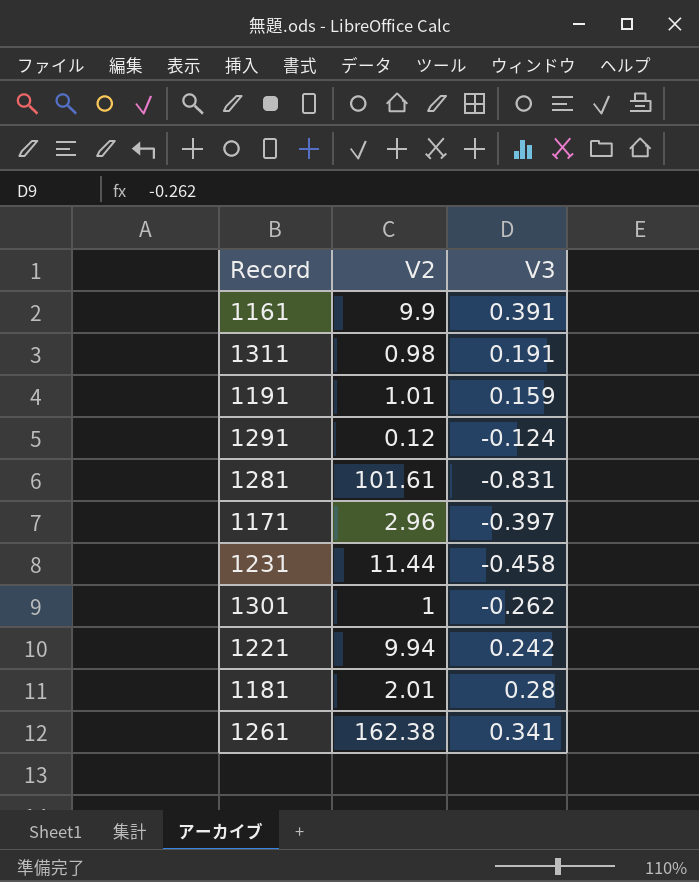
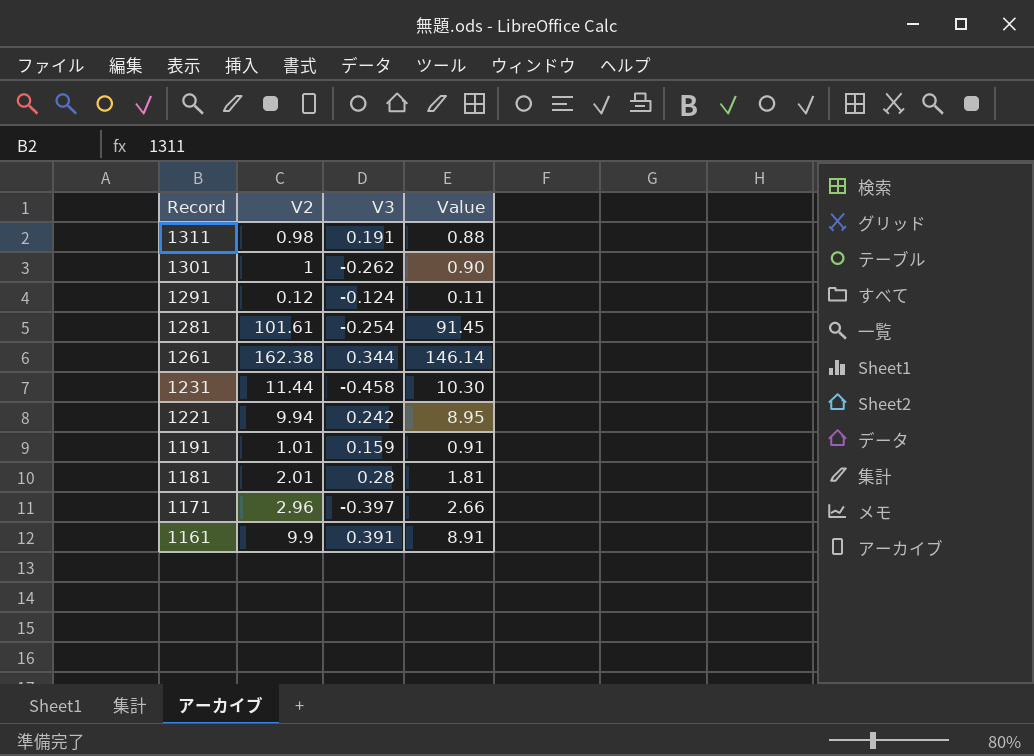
row order: none -> Record descending
column Value | formula: none -> [V2] * 0.9
1281 | V3: -0.831 -> -0.254
1261 | V3: 0.341 -> 0.344

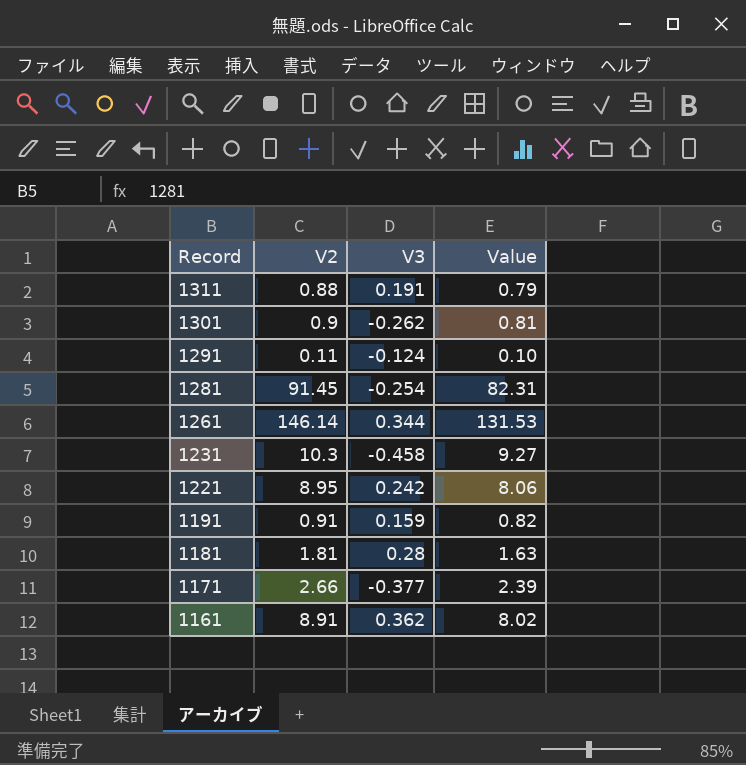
1311 | V2: 0.98 -> 0.88
1311 | Value: 0.88 -> 0.79
1301 | V2: 1 -> 0.9
1301 | Value: 0.90 -> 0.81
1291 | V2: 0.12 -> 0.11
1291 | Value: 0.11 -> 0.10
1281 | V2: 101.61 -> 91.45
1281 | Value: 91.45 -> 82.31
1261 | V2: 162.38 -> 146.14
1261 | Value: 146.14 -> 131.53
1231 | V2: 11.44 -> 10.3
1231 | Value: 10.30 -> 9.27
1221 | V2: 9.94 -> 8.95
1221 | Value: 8.95 -> 8.06
1191 | V2: 1.01 -> 0.91
1191 | Value: 0.91 -> 0.82
1181 | V2: 2.01 -> 1.81
1181 | Value: 1.81 -> 1.63
1171 | V2: 2.96 -> 2.66
1171 | V3: -0.397 -> -0.377
1171 | Value: 2.66 -> 2.39
1161 | V2: 9.9 -> 8.91
1161 | V3: 0.391 -> 0.362
1161 | Value: 8.91 -> 8.02

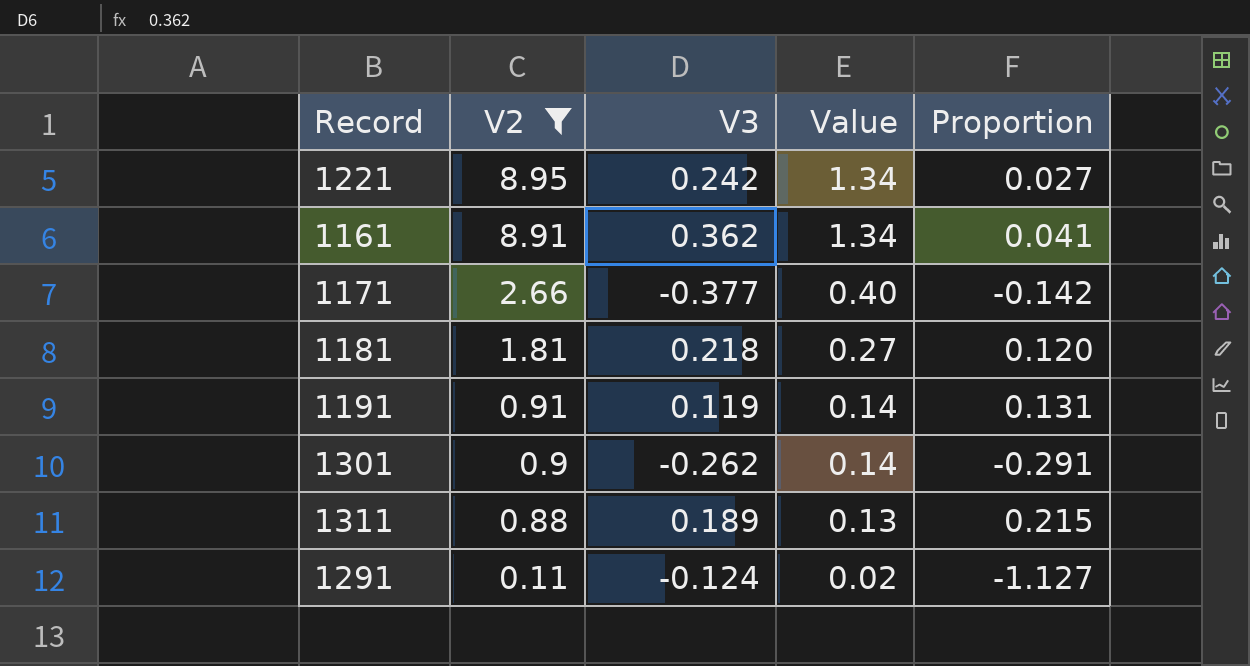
filter: none -> V2 <= 8.95
row order: Record descending -> V2 descending
column Value | formula: [V2] * 0.9 -> [V2] * 0.15
column Proportion | formula: none -> [V3] / [V2]
1181 | V3: 0.28 -> 0.218
1191 | V3: 0.159 -> 0.119
1311 | V3: 0.191 -> 0.189

